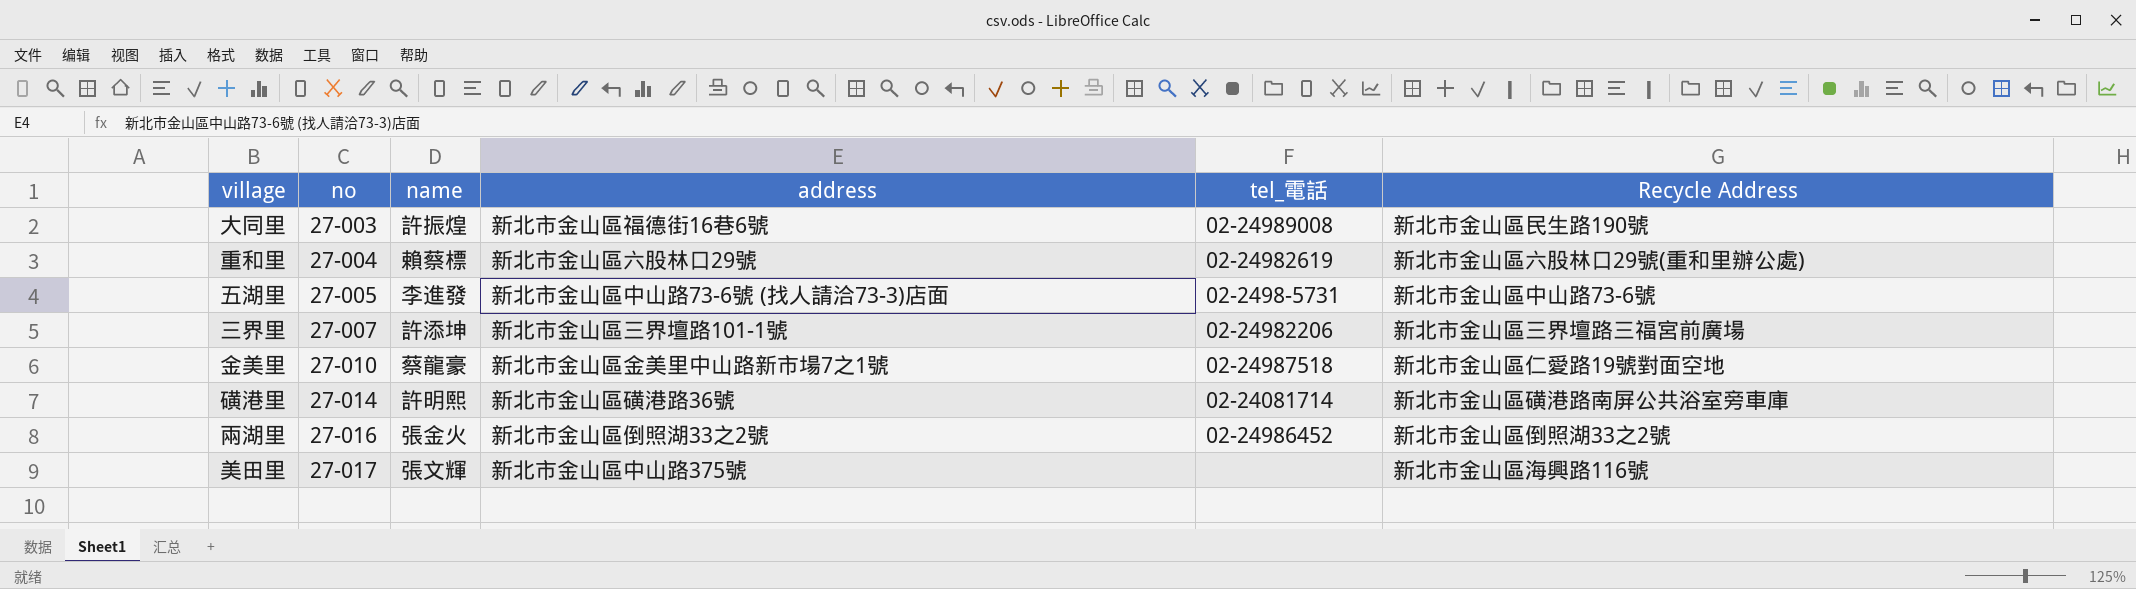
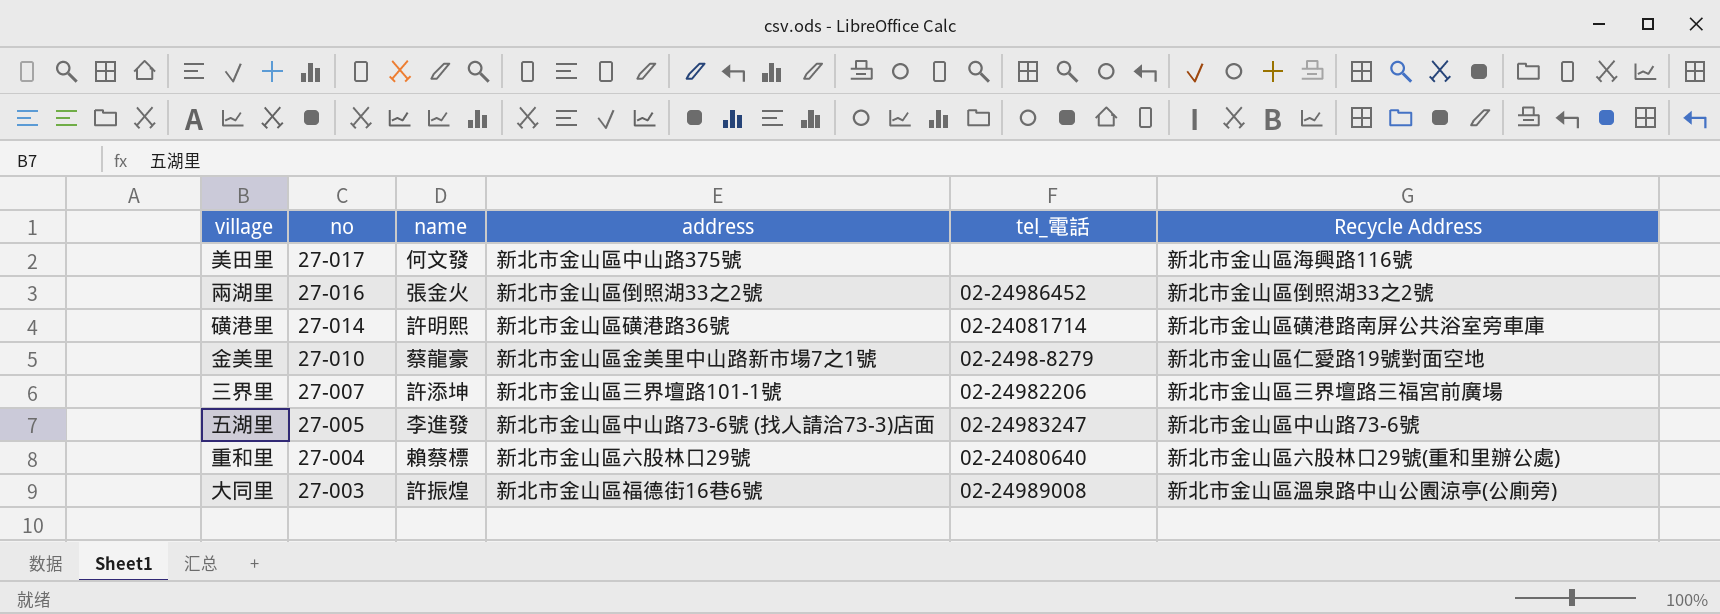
row order: no ascending -> no descending
美田里 | name: 張文輝 -> 何文發
金美里 | tel_電話: 02-24987518 -> 02-2498-8279
五湖里 | tel_電話: 02-2498-5731 -> 02-24983247
重和里 | tel_電話: 02-24982619 -> 02-24080640
大同里 | Recycle Address: 新北市金山區民生路190號 -> 新北市金山區溫泉路中山公園涼亭(公廁旁)

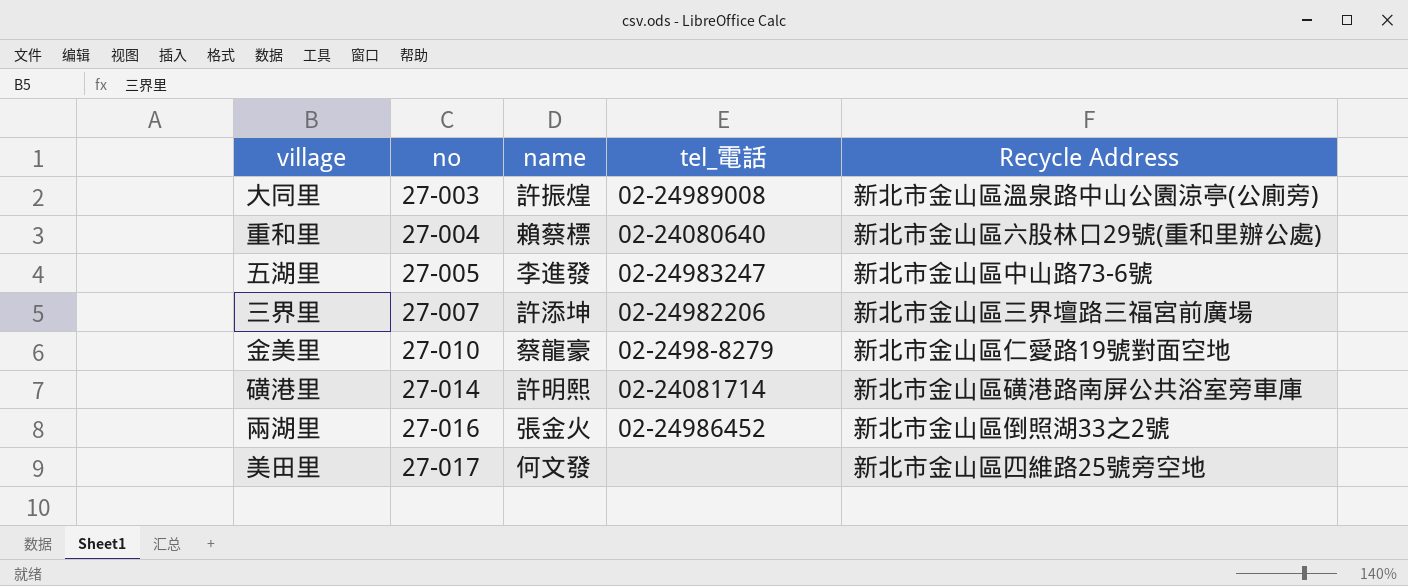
row order: no descending -> no ascending
column address | position: 4 -> none
美田里 | Recycle Address: 新北市金山區海興路116號 -> 新北市金山區四維路25號旁空地

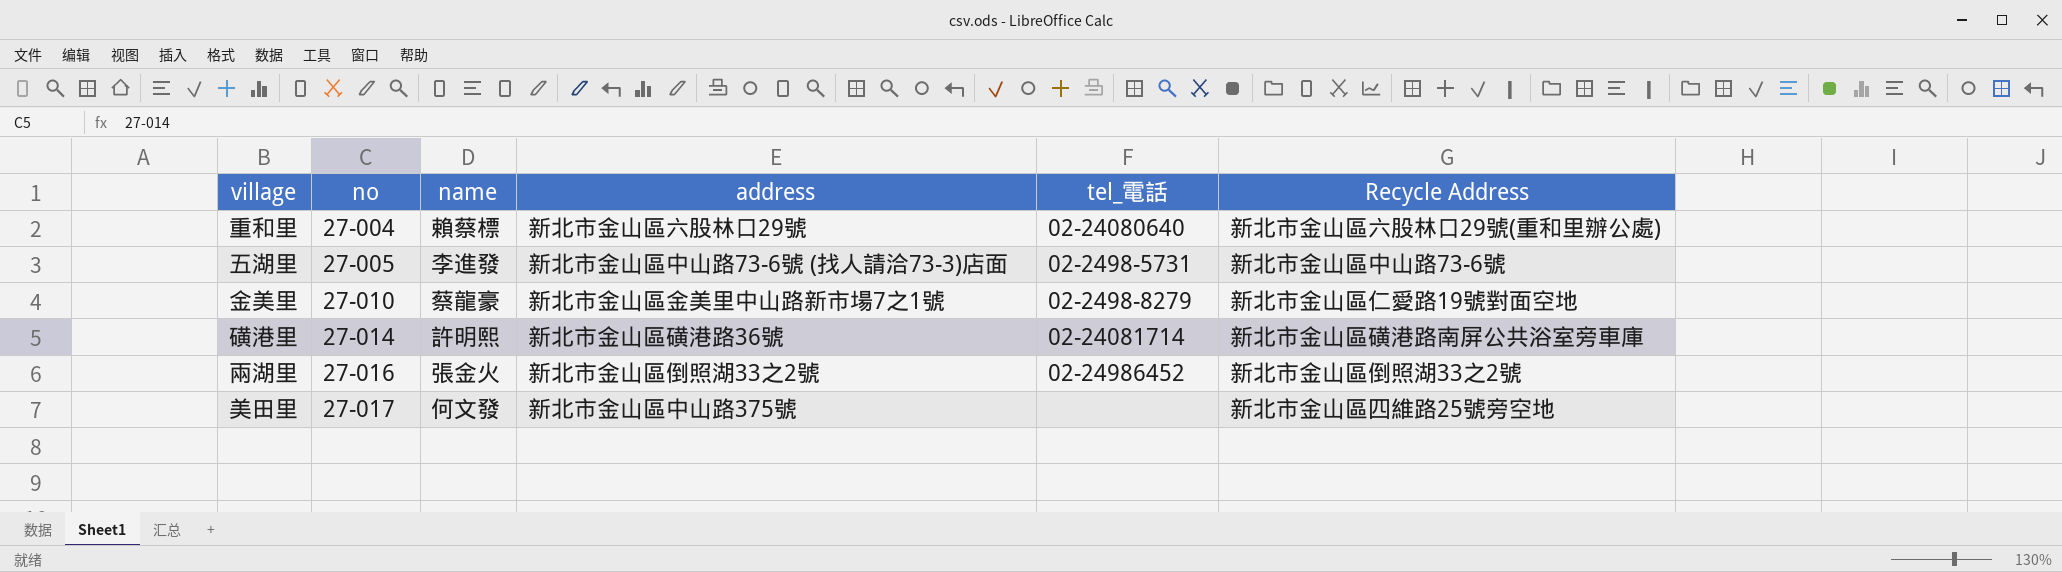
column address | position: none -> 4
row 大同里: 27-003 | 許振煌 | 02-24989008 | 新北市金山區溫泉路中山公園涼亭(公廁旁) -> none
row 三界里: 27-007 | 許添坤 | 02-24982206 | 新北市金山區三界壇路三福宮前廣場 -> none
五湖里 | tel_電話: 02-24983247 -> 02-2498-5731

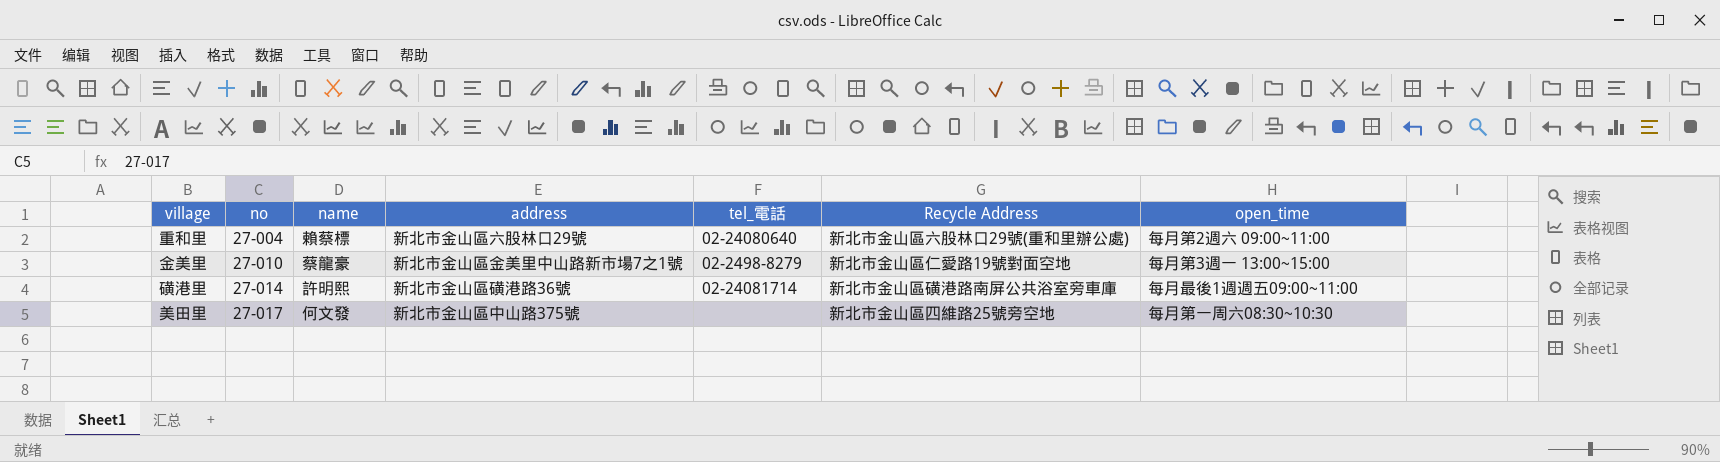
column open_time | position: none -> 7
row 五湖里: 27-005 | 李進發 | 新北市金山區中山路73-6號 (找人請洽73-3)店面 | 02-2498-5731 | 新北市金山區中山路73-6號 -> none
row 兩湖里: 27-016 | 張金火 | 新北市金山區倒照湖33之2號 | 02-24986452 | 新北市金山區倒照湖33之2號 -> none

